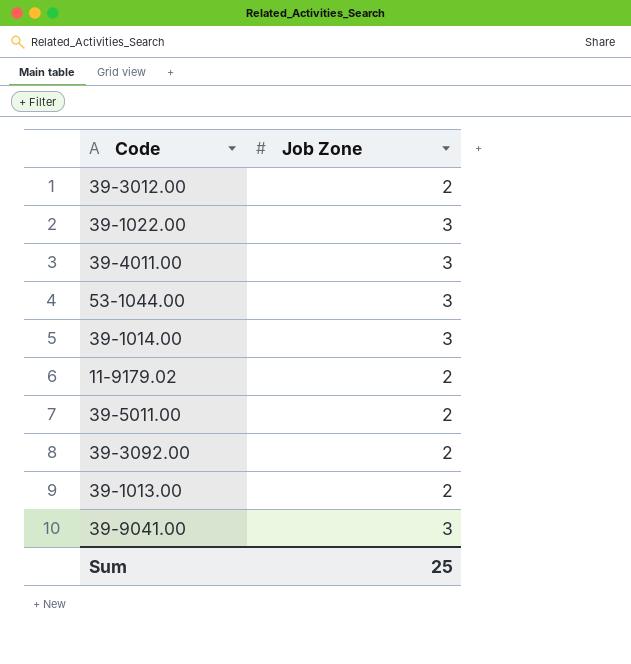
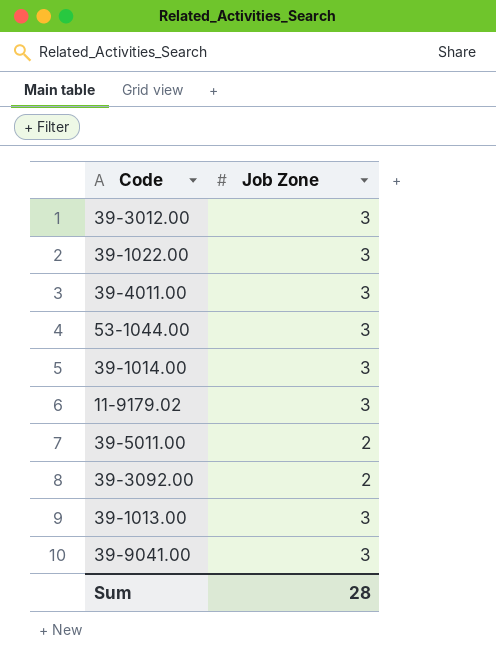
39-3012.00 | Job Zone: 2 -> 3
11-9179.02 | Job Zone: 2 -> 3
39-1013.00 | Job Zone: 2 -> 3
Sum | Job Zone: 25 -> 28

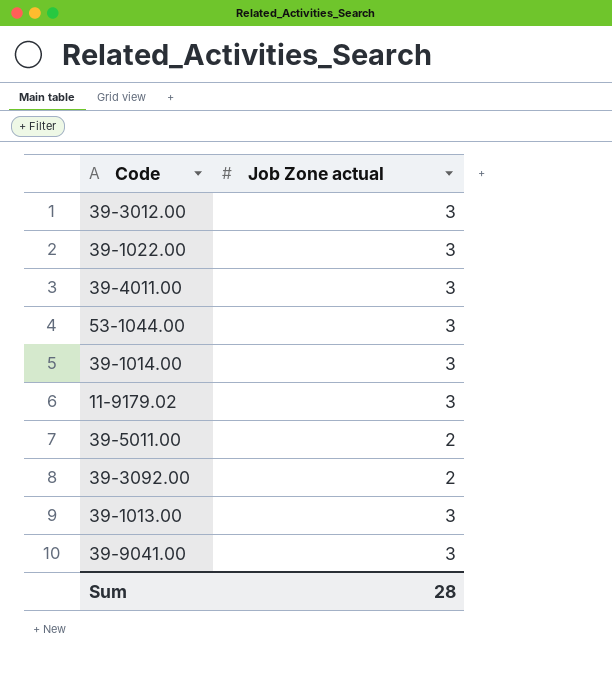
column name: Job Zone -> Job Zone actual

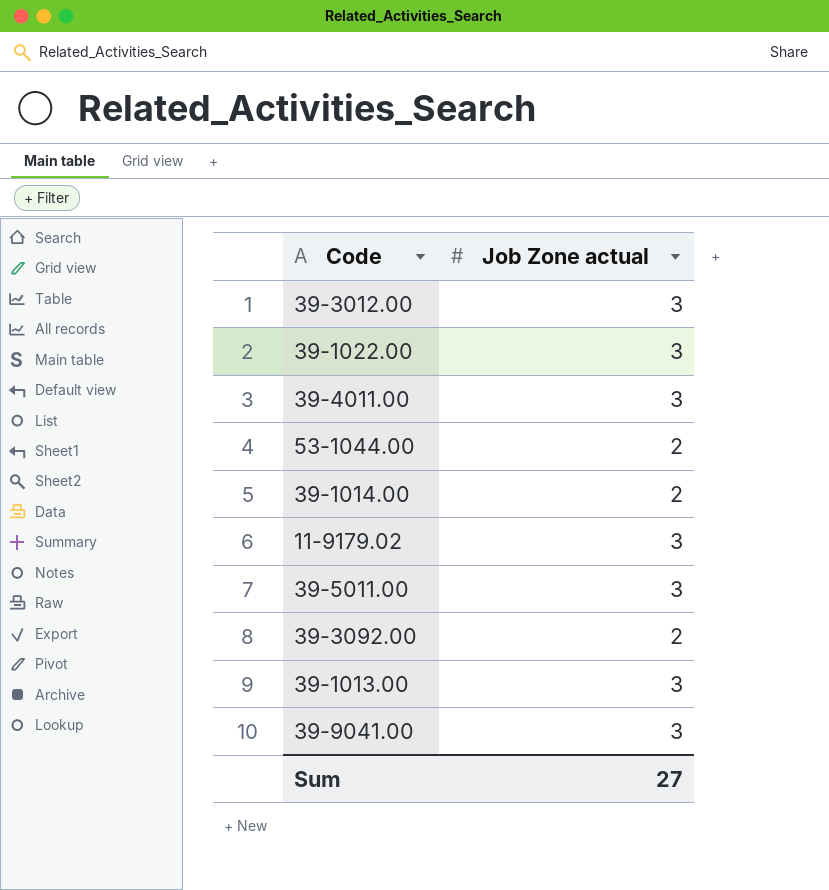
53-1044.00 | Job Zone actual: 3 -> 2
39-1014.00 | Job Zone actual: 3 -> 2
39-5011.00 | Job Zone actual: 2 -> 3
Sum | Job Zone actual: 28 -> 27

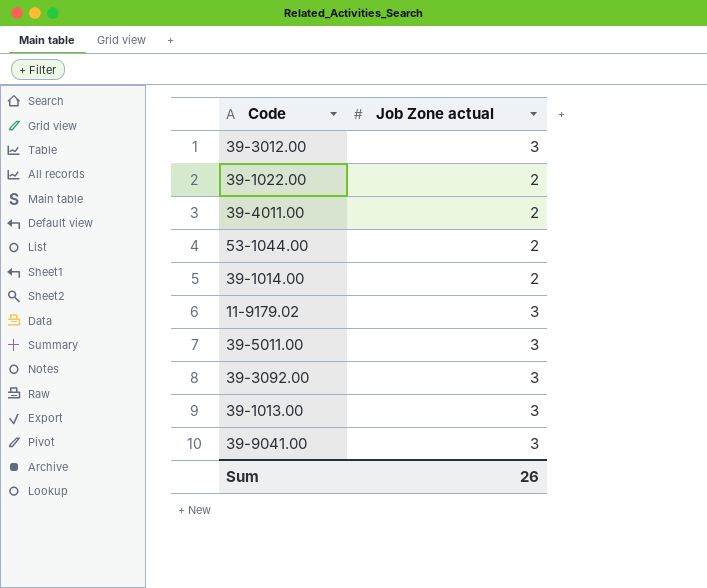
39-1022.00 | Job Zone actual: 3 -> 2
39-4011.00 | Job Zone actual: 3 -> 2
39-3092.00 | Job Zone actual: 2 -> 3
Sum | Job Zone actual: 27 -> 26

